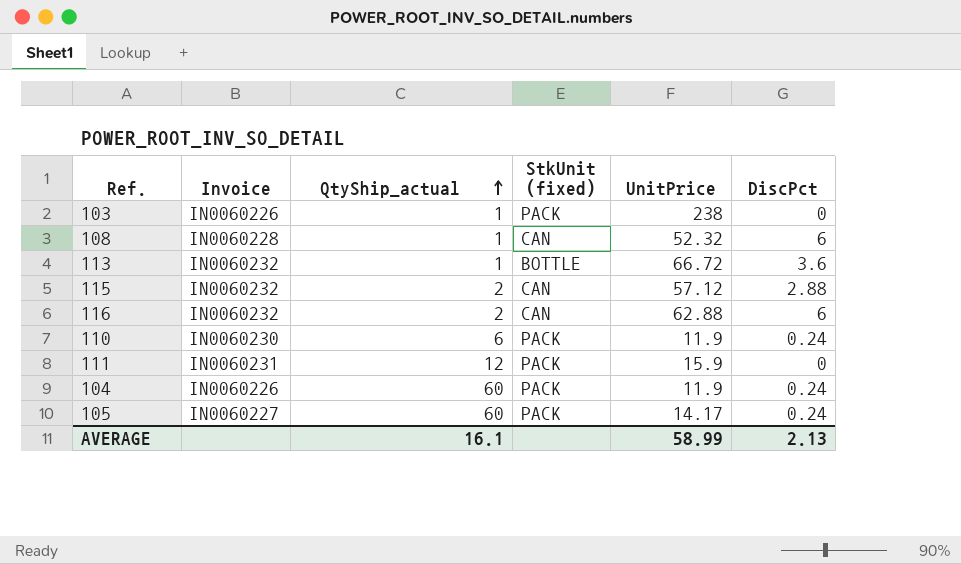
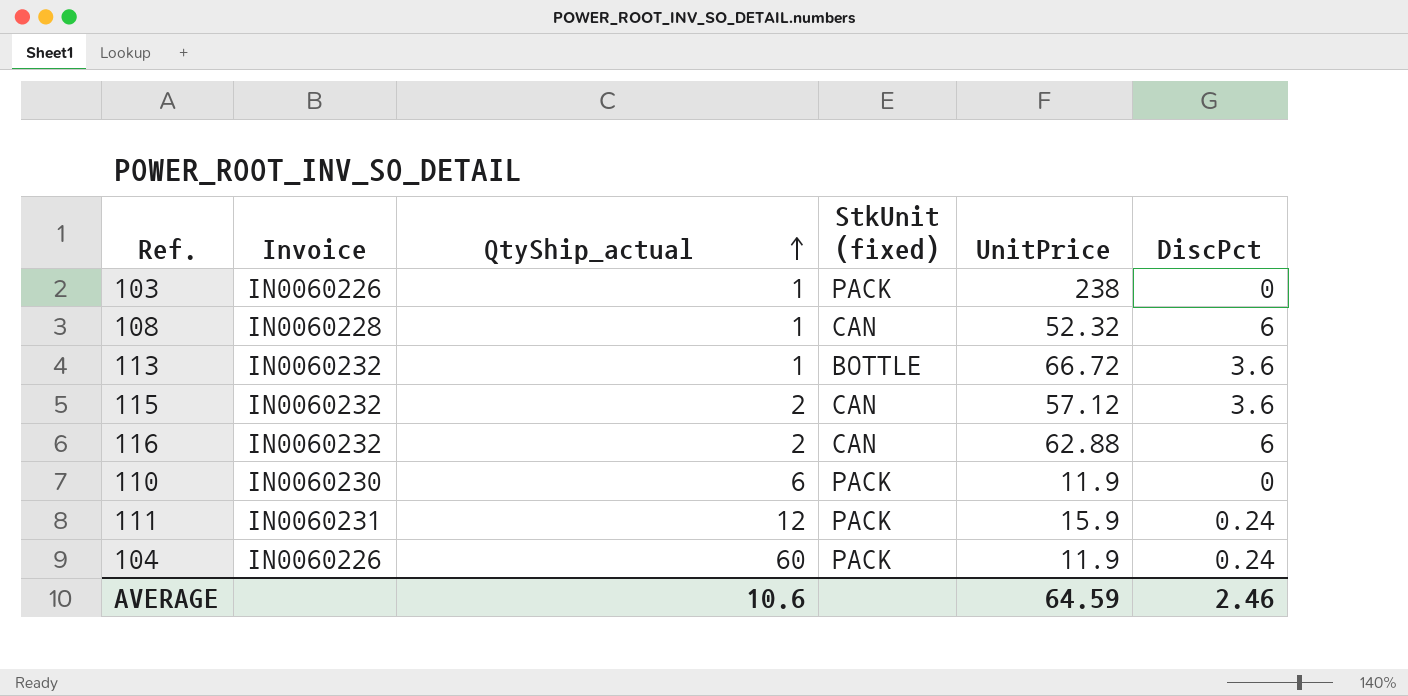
row 105: IN0060227 | 60 | PACK | 14.17 | 0.24 -> none
115 | DiscPct: 2.88 -> 3.6
110 | DiscPct: 0.24 -> 0
111 | DiscPct: 0 -> 0.24
AVERAGE | QtyShip_actual: 16.1 -> 10.6
AVERAGE | UnitPrice: 58.99 -> 64.59
AVERAGE | DiscPct: 2.13 -> 2.46

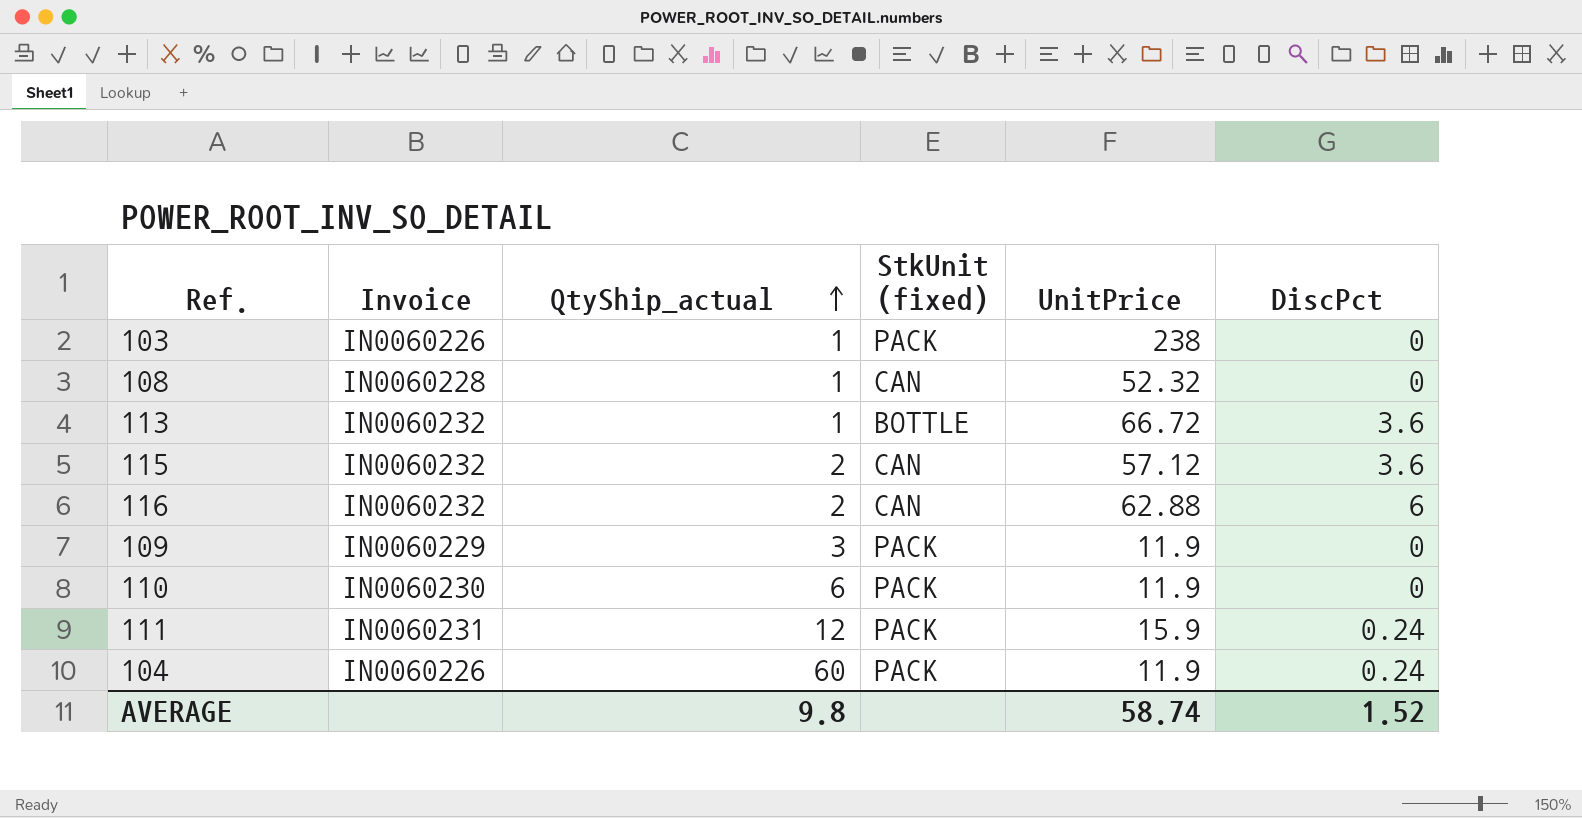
108 | DiscPct: 6 -> 0
row 109: none -> IN0060229 | 3 | PACK | 11.9 | 0
AVERAGE | QtyShip_actual: 10.6 -> 9.8
AVERAGE | UnitPrice: 64.59 -> 58.74
AVERAGE | DiscPct: 2.46 -> 1.52

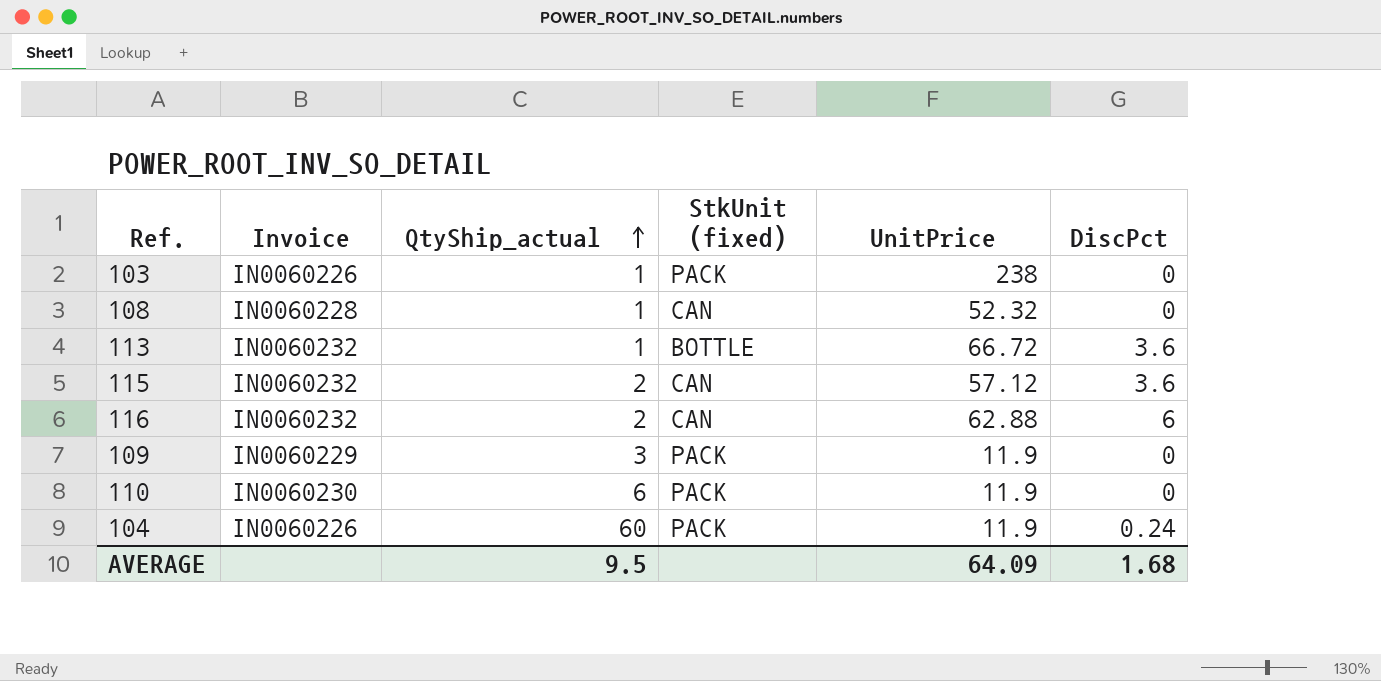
row 111: IN0060231 | 12 | PACK | 15.9 | 0.24 -> none
AVERAGE | QtyShip_actual: 9.8 -> 9.5
AVERAGE | UnitPrice: 58.74 -> 64.09
AVERAGE | DiscPct: 1.52 -> 1.68

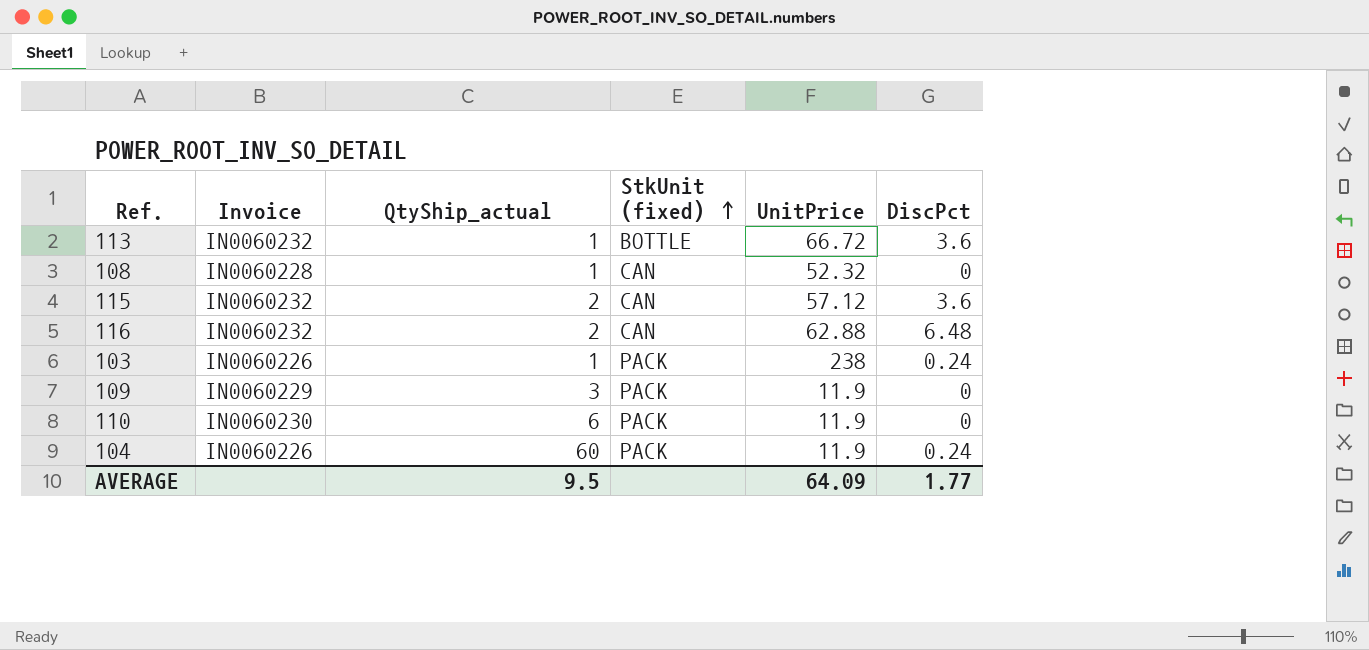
row order: QtyShip_actual ascending -> StkUnit (fixed) ascending
116 | DiscPct: 6 -> 6.48
103 | DiscPct: 0 -> 0.24
AVERAGE | DiscPct: 1.68 -> 1.77

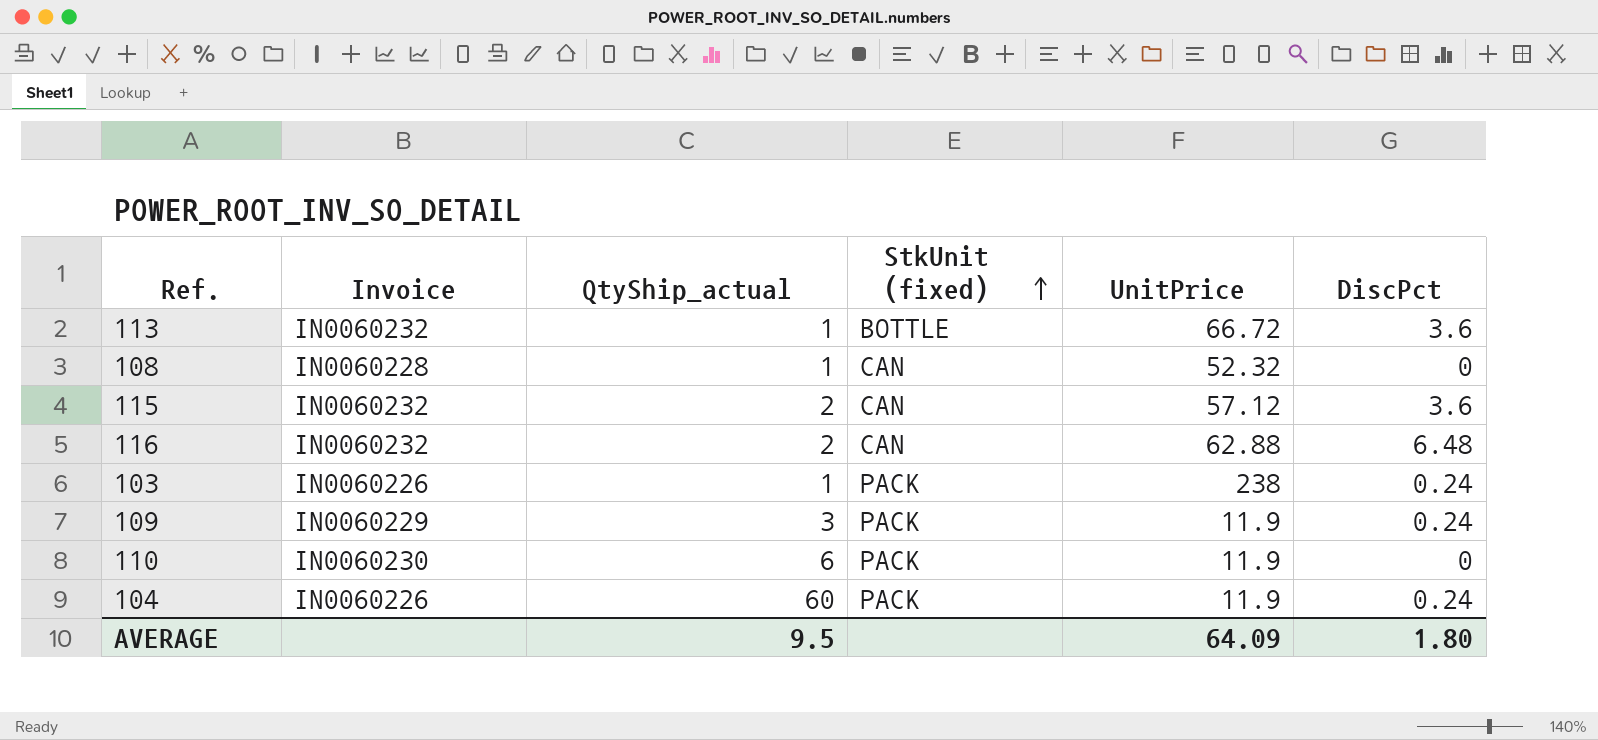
109 | DiscPct: 0 -> 0.24
AVERAGE | DiscPct: 1.77 -> 1.80

